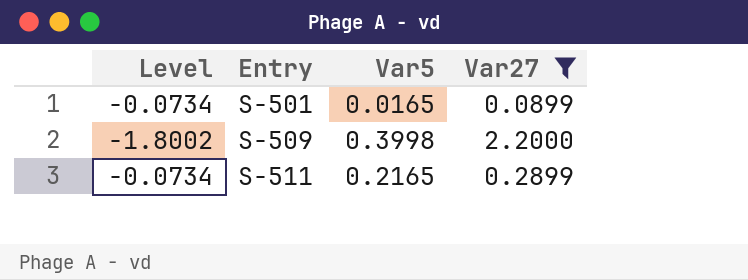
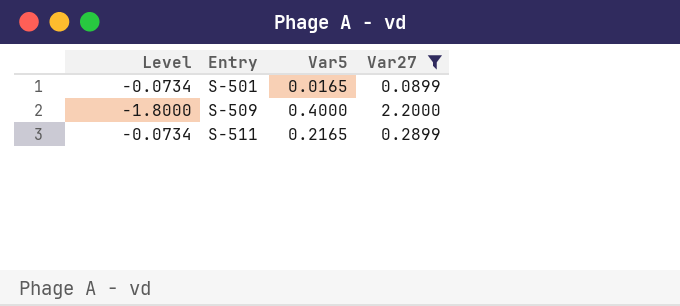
S-509 | Level: -1.8002 -> -1.8000
S-509 | Var5: 0.3998 -> 0.4000

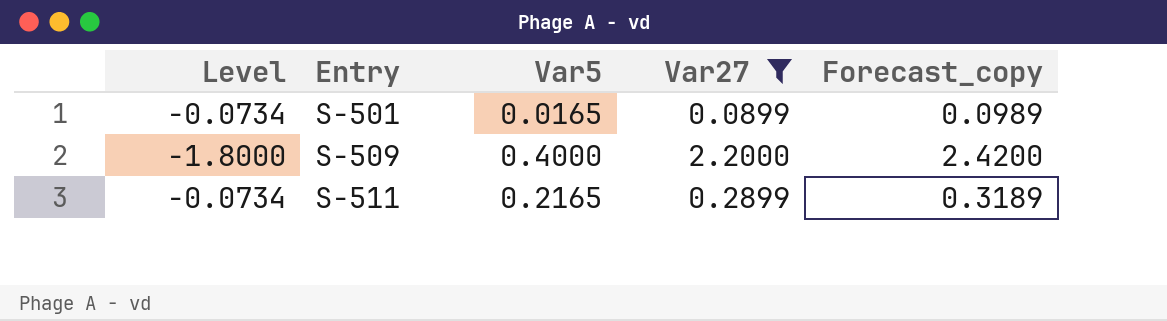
column Forecast_copy | formula: none -> [Var27] * 1.1

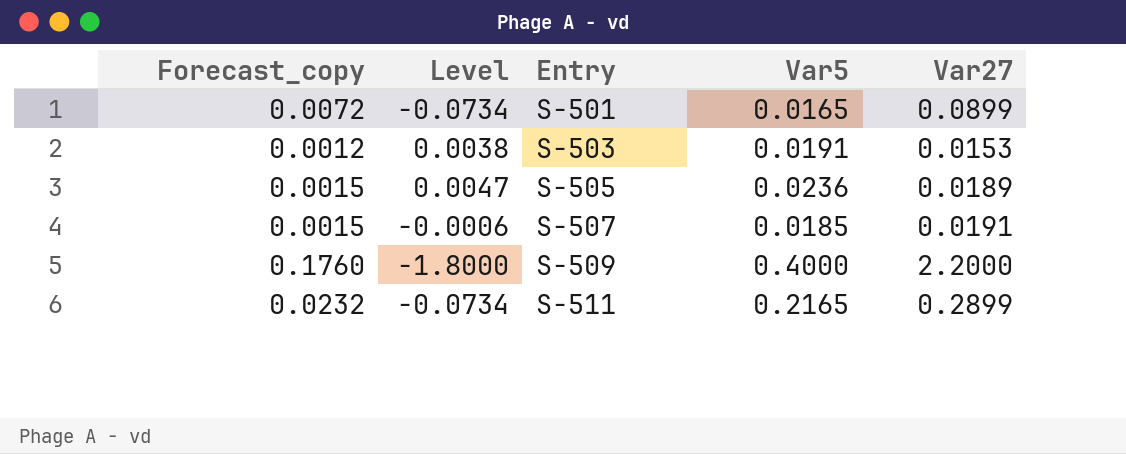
filter: Var27 >= 0.0899 -> none
column Forecast_copy | formula: [Var27] * 1.1 -> [Var27] * 0.08
column Forecast_copy | position: 5 -> 1

